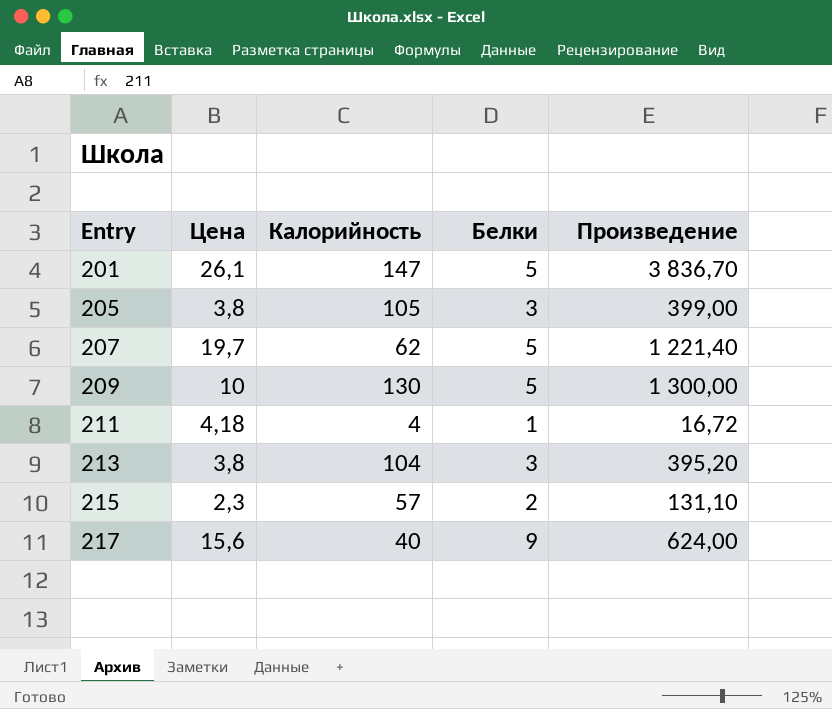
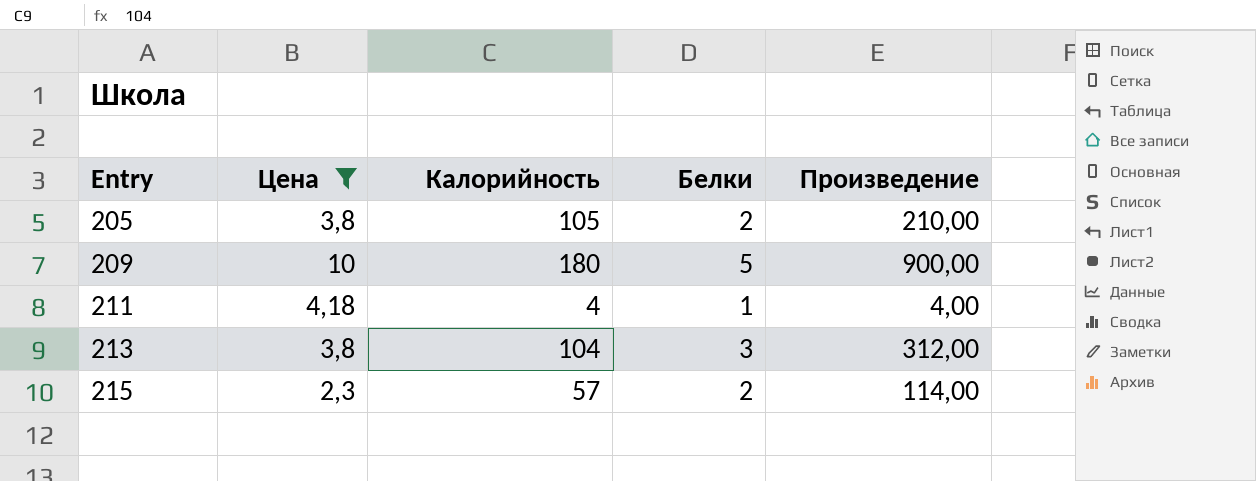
filter: none -> Цена <= 10
column Произведение | formula: [Цена] * [Калорийность] -> [Калорийность] * [Белки]
205 | Белки: 3 -> 2
209 | Калорийность: 130 -> 180

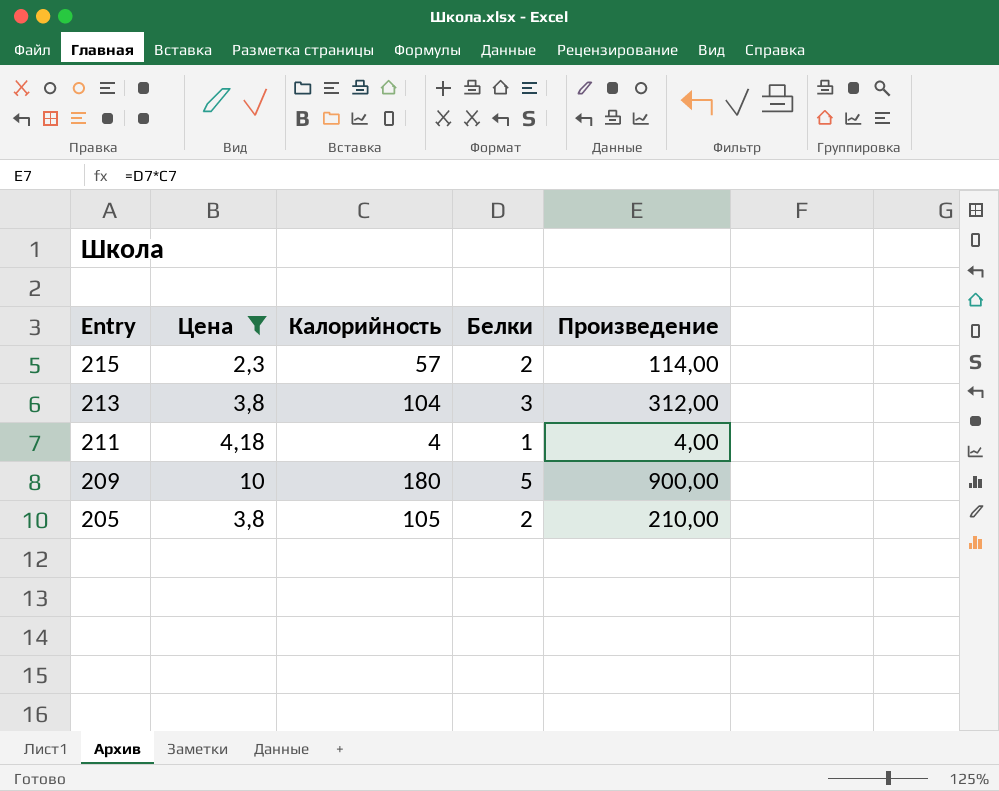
row order: Entry ascending -> Entry descending

